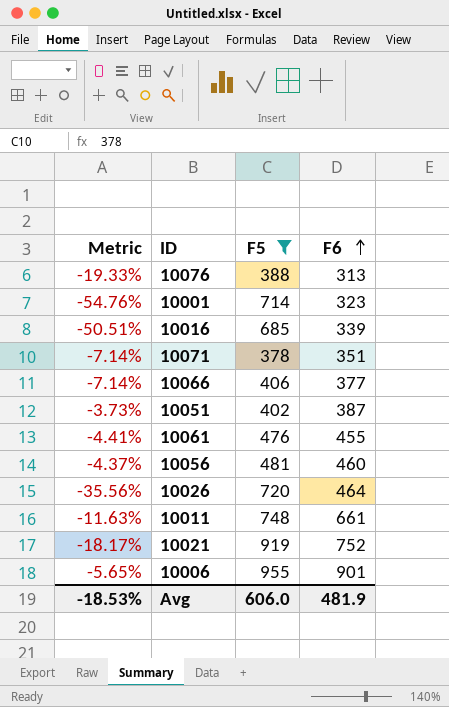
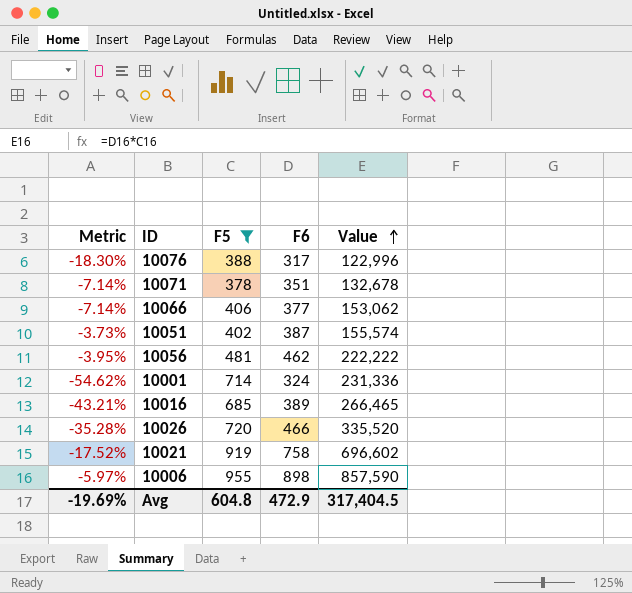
row order: F6 ascending -> Value ascending
column Value | formula: none -> [F5] * [F6]
row 10061: -4.41% | 476 | 455 -> none
row 10011: -11.63% | 748 | 661 -> none
10076 | Metric: -19.33% -> -18.30%
10076 | F6: 313 -> 317
10056 | Metric: -4.37% -> -3.95%
10056 | F6: 460 -> 462
10001 | Metric: -54.76% -> -54.62%
10001 | F6: 323 -> 324
10016 | Metric: -50.51% -> -43.21%
10016 | F6: 339 -> 389
10026 | Metric: -35.56% -> -35.28%
10026 | F6: 464 -> 466
10021 | Metric: -18.17% -> -17.52%
10021 | F6: 752 -> 758
10006 | Metric: -5.65% -> -5.97%
10006 | F6: 901 -> 898
Avg | Metric: -18.53% -> -19.69%
Avg | F5: 606.0 -> 604.8
Avg | F6: 481.9 -> 472.9

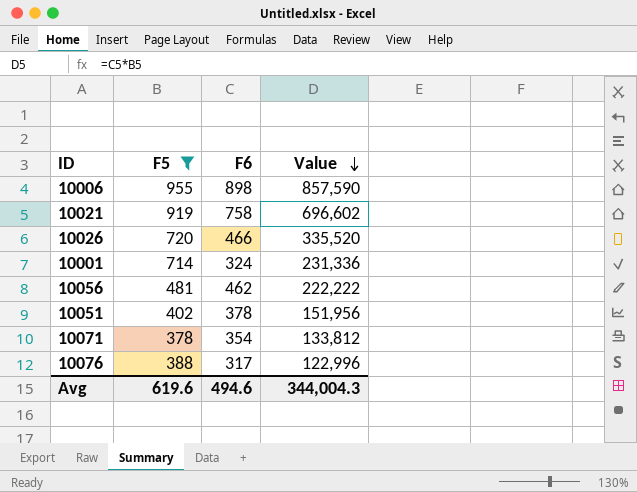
row order: Value ascending -> Value descending
column Metric | formula: ([F6] - [F5]) / [F5] -> none
row 10066: -7.14% | 406 | 377 | 153,062 -> none
row 10016: -43.21% | 685 | 389 | 266,465 -> none
10051 | F6: 387 -> 378
10051 | Value: 155,574 -> 151,956
10071 | F6: 351 -> 354
10071 | Value: 132,678 -> 133,812
Avg | F5: 604.8 -> 619.6
Avg | F6: 472.9 -> 494.6
Avg | Value: 317,404.5 -> 344,004.3

